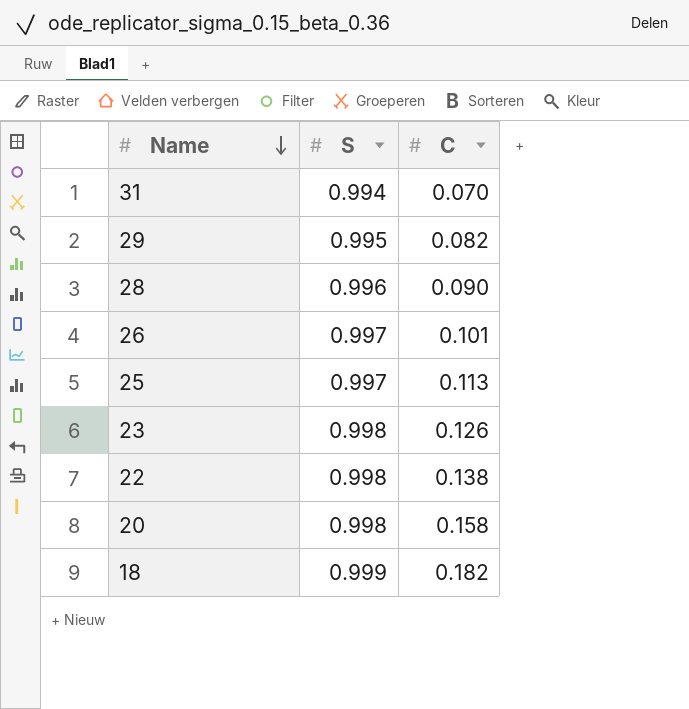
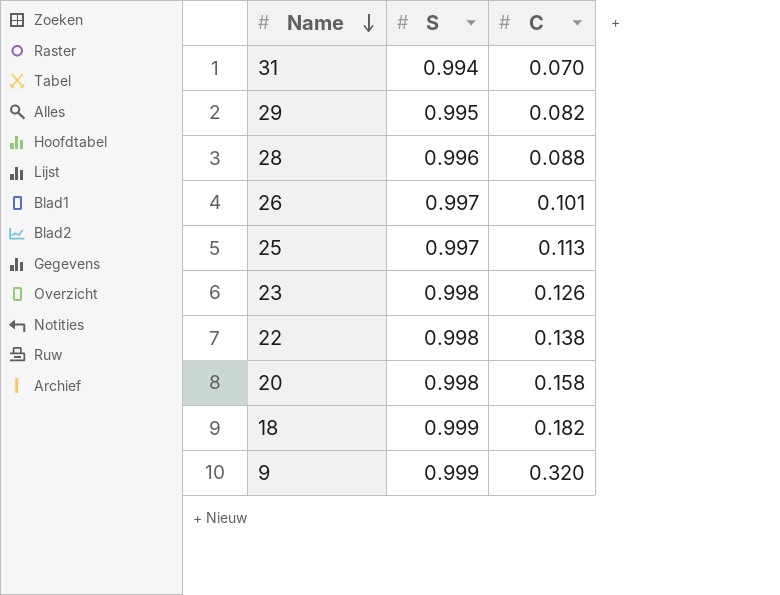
28 | C: 0.090 -> 0.088
row 9: none -> 0.999 | 0.320

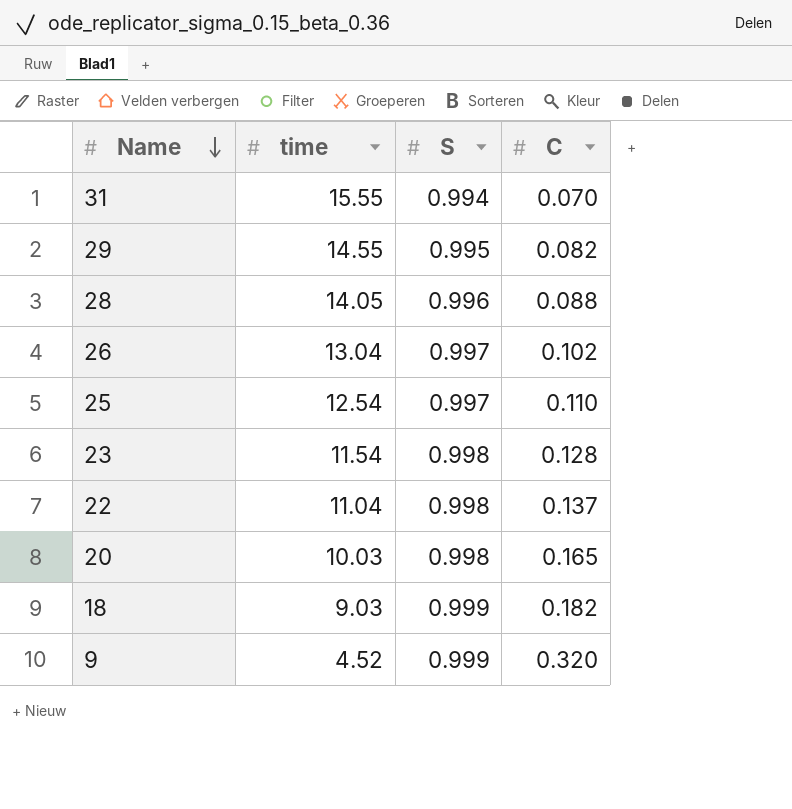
column time | position: none -> 2
26 | C: 0.101 -> 0.102
25 | C: 0.113 -> 0.110
23 | C: 0.126 -> 0.128
22 | C: 0.138 -> 0.137
20 | C: 0.158 -> 0.165

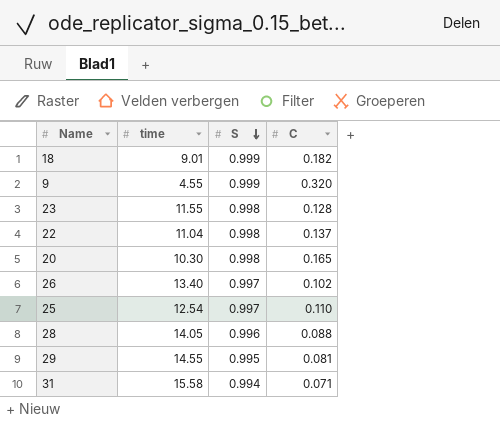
row order: Name descending -> S descending
18 | time: 9.03 -> 9.01
9 | time: 4.52 -> 4.55
23 | time: 11.54 -> 11.55
20 | time: 10.03 -> 10.30
26 | time: 13.04 -> 13.40
29 | C: 0.082 -> 0.081
31 | time: 15.55 -> 15.58
31 | C: 0.070 -> 0.071

